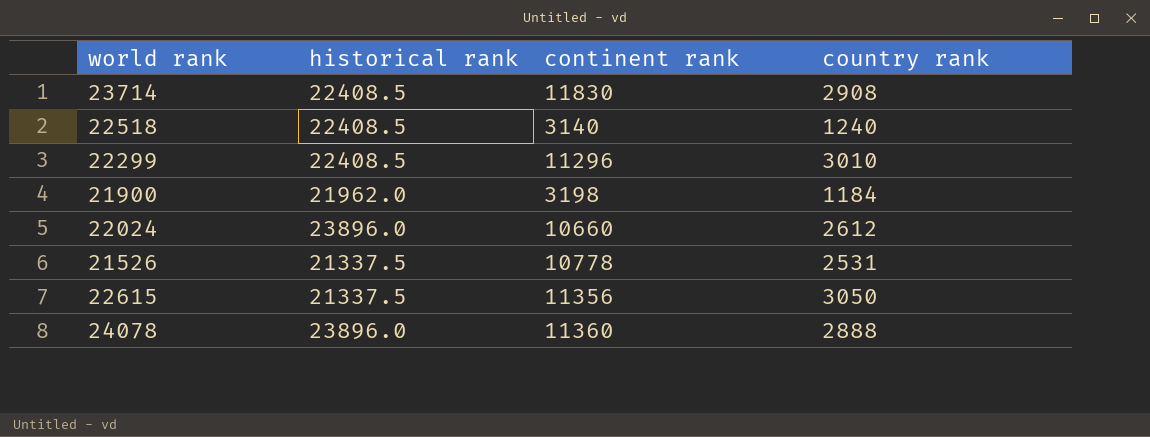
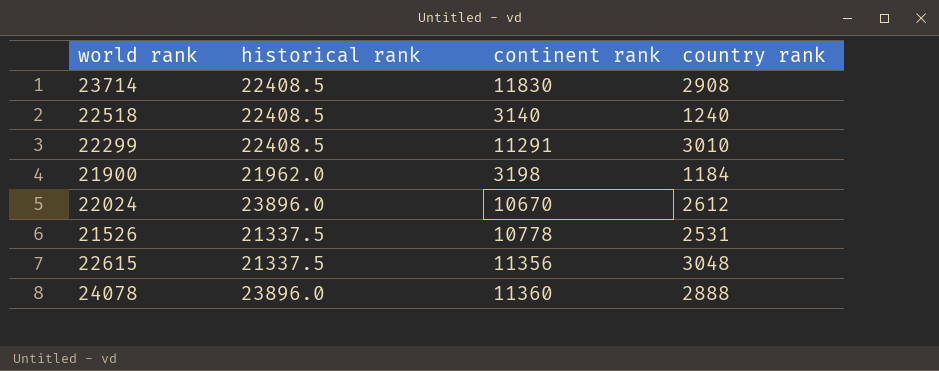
22299 | continent rank: 11296 -> 11291
22024 | continent rank: 10660 -> 10670
22615 | country rank: 3050 -> 3048

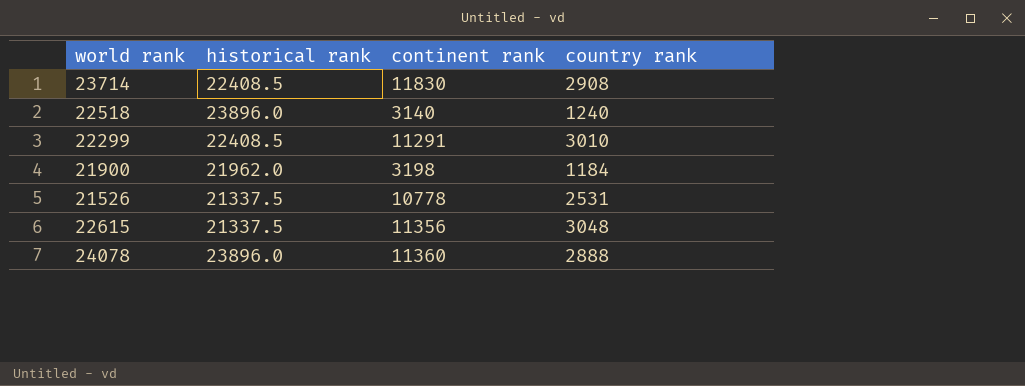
row 22024: 23896.0 | 10670 | 2612 -> none
22518 | historical rank: 22408.5 -> 23896.0

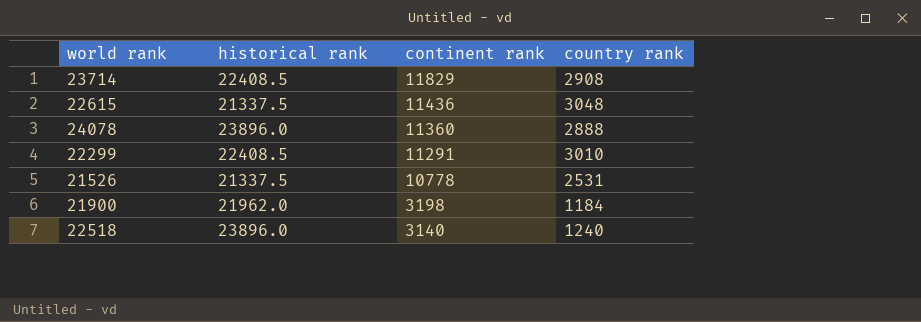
row order: none -> continent rank descending
23714 | continent rank: 11830 -> 11829
22615 | continent rank: 11356 -> 11436

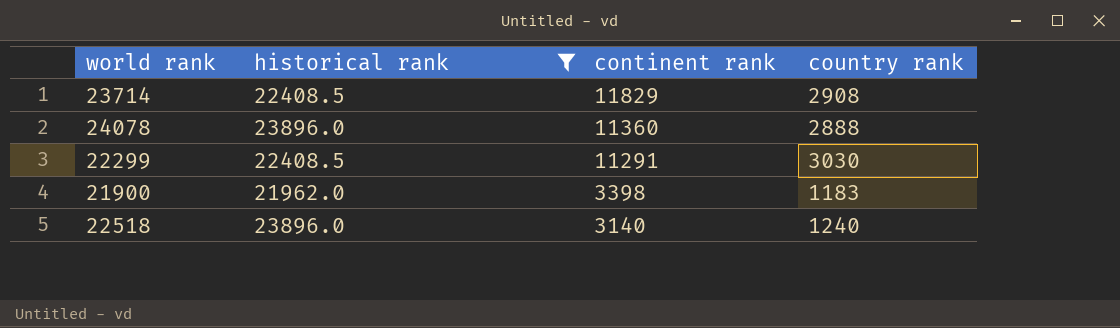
filter: none -> historical rank != 21337.5
22299 | country rank: 3010 -> 3030
21900 | continent rank: 3198 -> 3398
21900 | country rank: 1184 -> 1183

